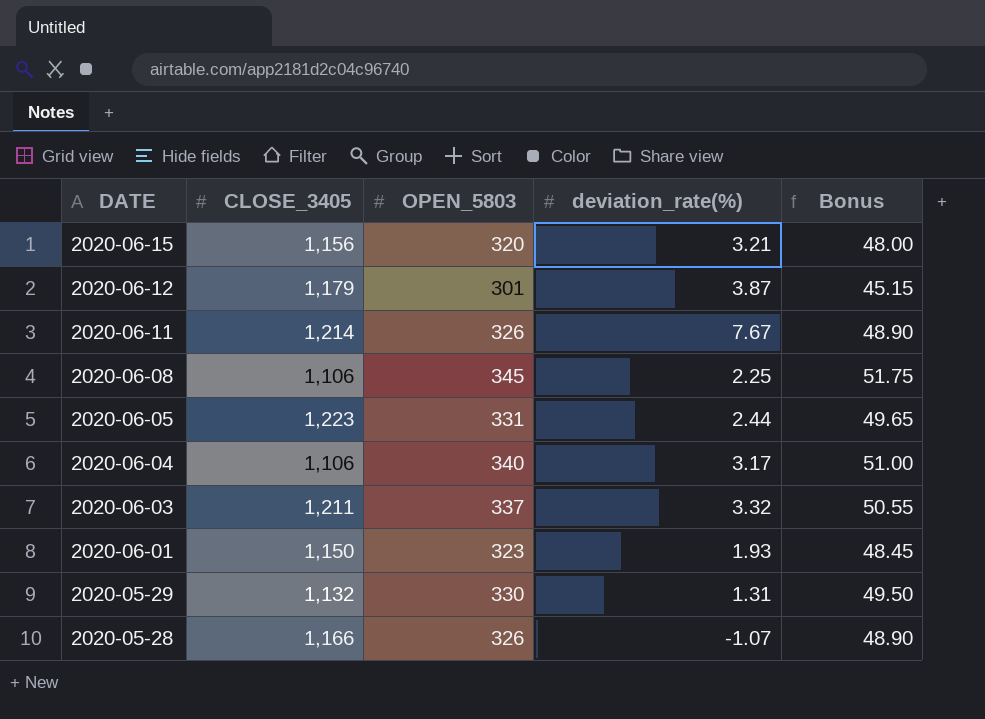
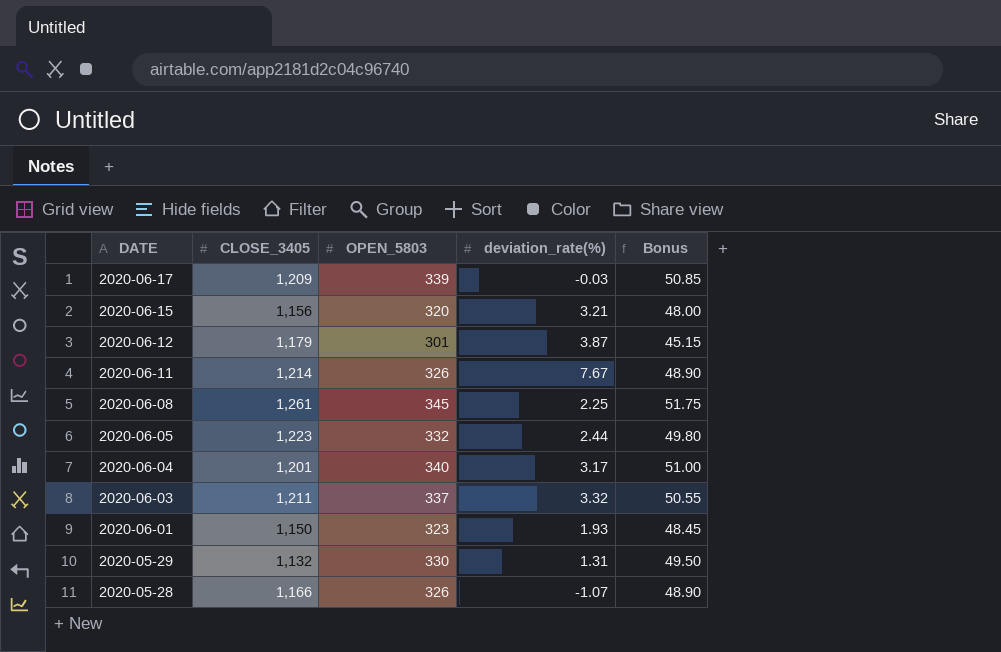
row 2020-06-17: none -> 1,209 | 339 | -0.03 | 50.85
2020-06-08 | CLOSE_3405: 1,106 -> 1,261
2020-06-05 | OPEN_5803: 331 -> 332
2020-06-05 | Bonus: 49.65 -> 49.80
2020-06-04 | CLOSE_3405: 1,106 -> 1,201

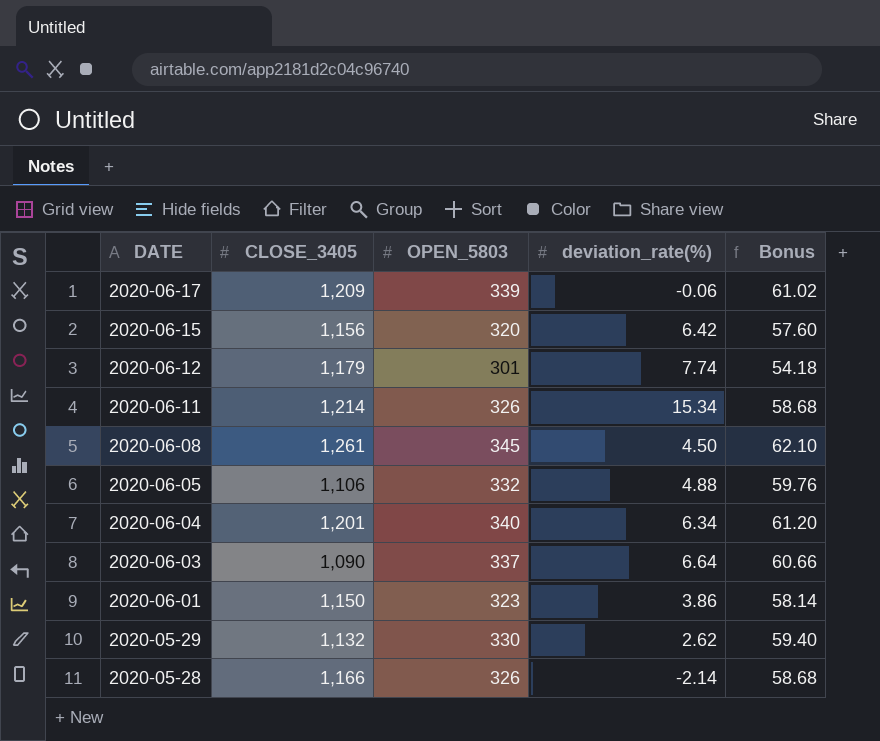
column Bonus | formula: [OPEN_5803] * 0.15 -> [OPEN_5803] * 0.18
2020-06-17 | deviation_rate(%): -0.03 -> -0.06
2020-06-15 | deviation_rate(%): 3.21 -> 6.42
2020-06-12 | deviation_rate(%): 3.87 -> 7.74
2020-06-11 | deviation_rate(%): 7.67 -> 15.34
2020-06-08 | deviation_rate(%): 2.25 -> 4.50
2020-06-05 | CLOSE_3405: 1,223 -> 1,106
2020-06-05 | deviation_rate(%): 2.44 -> 4.88
2020-06-04 | deviation_rate(%): 3.17 -> 6.34
2020-06-03 | CLOSE_3405: 1,211 -> 1,090
2020-06-03 | deviation_rate(%): 3.32 -> 6.64
2020-06-01 | deviation_rate(%): 1.93 -> 3.86
2020-05-29 | deviation_rate(%): 1.31 -> 2.62
2020-05-28 | deviation_rate(%): -1.07 -> -2.14

